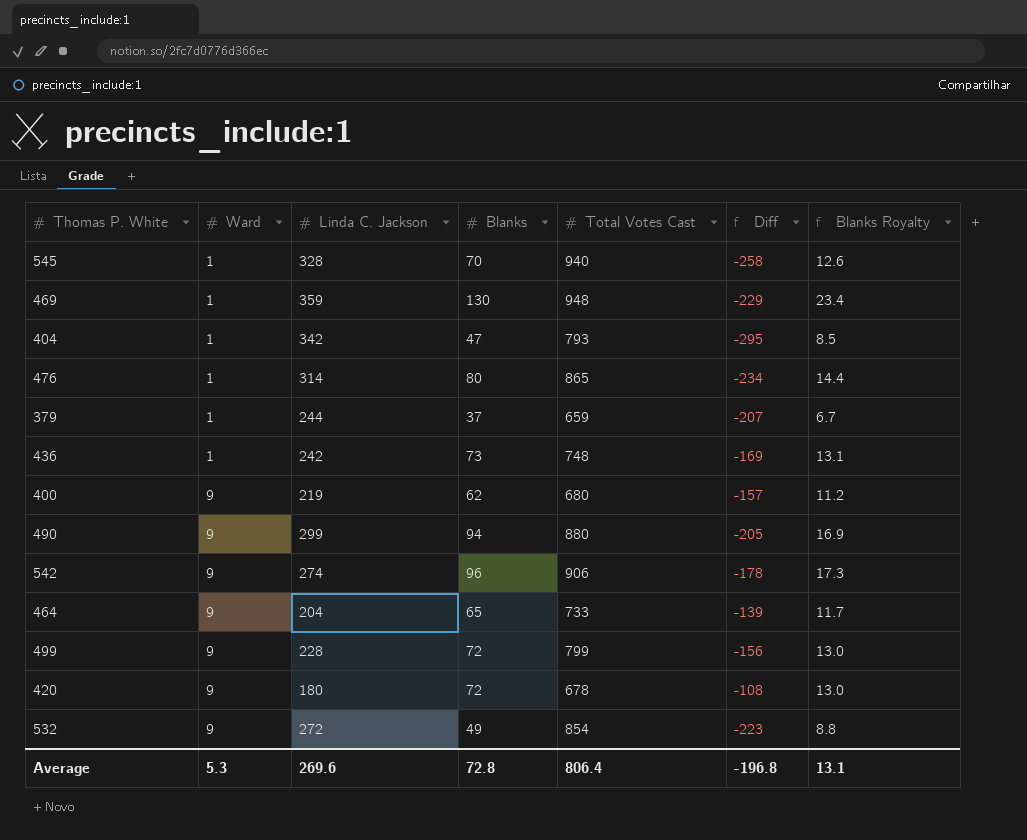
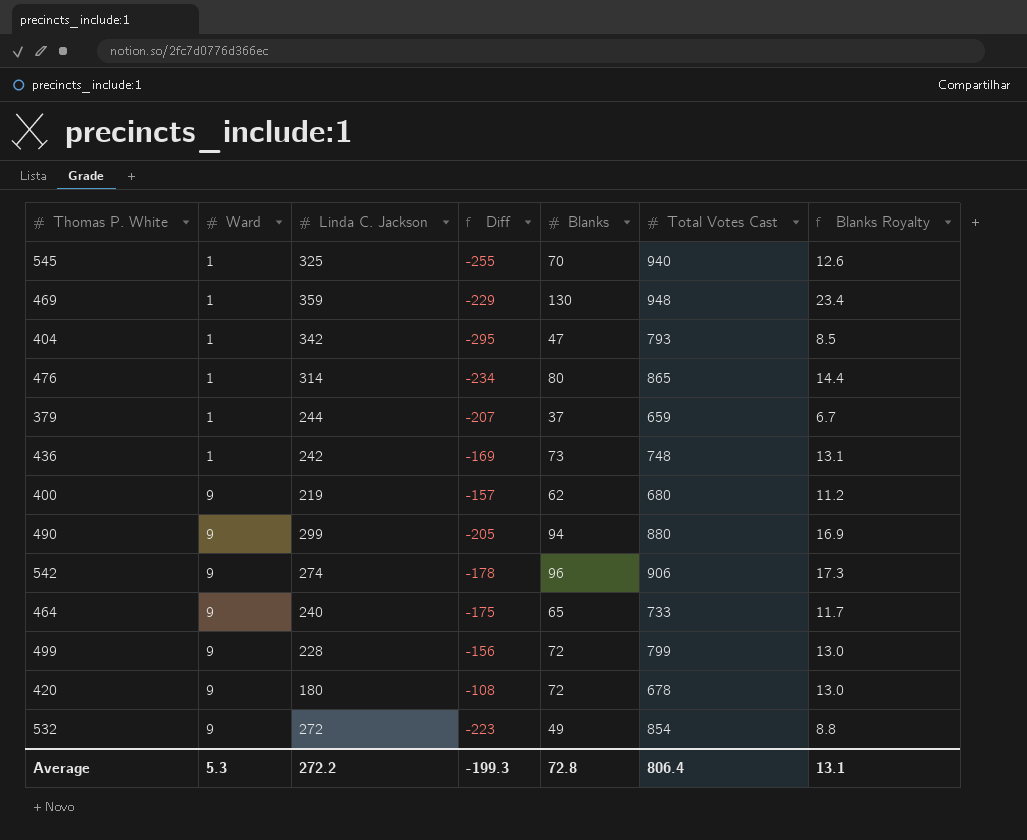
column Diff | position: 6 -> 4
545 | Linda C. Jackson: 328 -> 325
545 | Diff: -258 -> -255
464 | Linda C. Jackson: 204 -> 240
464 | Diff: -139 -> -175
Average | Linda C. Jackson: 269.6 -> 272.2
Average | Diff: -196.8 -> -199.3

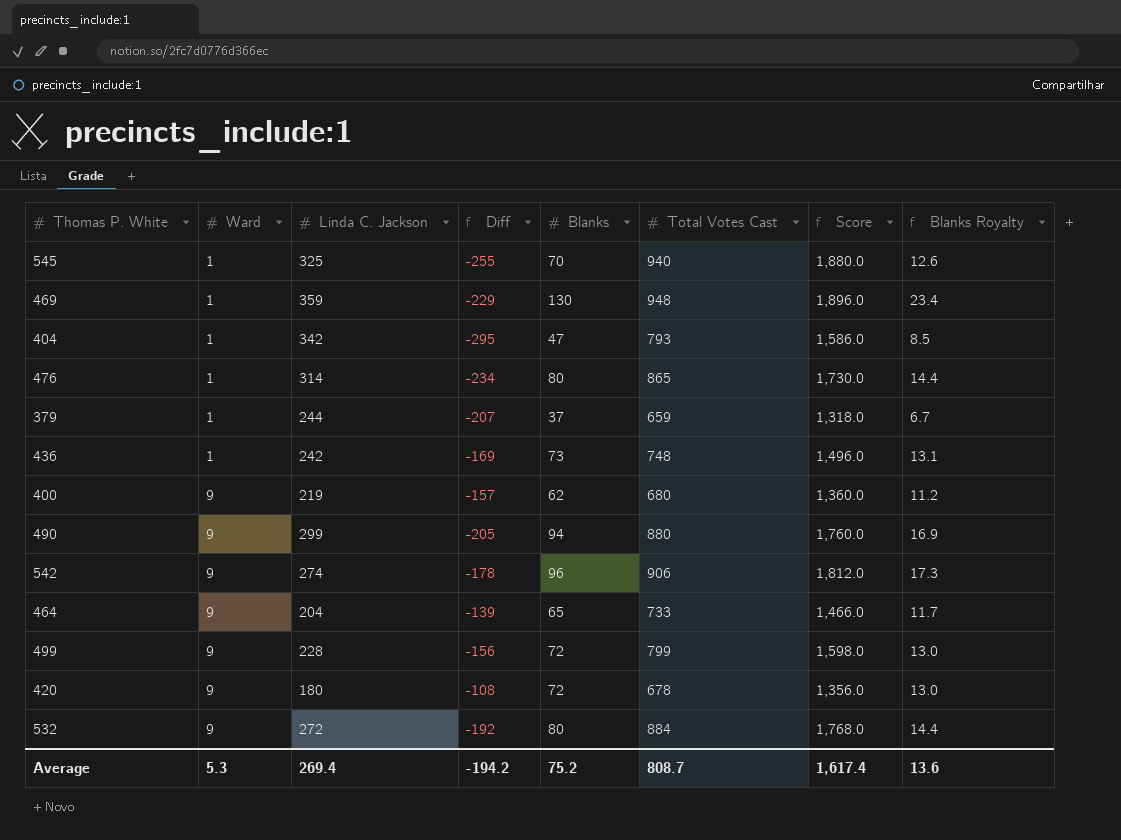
column Score | formula: none -> [Total Votes Cast] * 2
464 | Linda C. Jackson: 240 -> 204
464 | Diff: -175 -> -139
532 | Diff: -223 -> -192
532 | Blanks: 49 -> 80
532 | Total Votes Cast: 854 -> 884
532 | Blanks Royalty: 8.8 -> 14.4
Average | Linda C. Jackson: 272.2 -> 269.4
Average | Diff: -199.3 -> -194.2
Average | Blanks: 72.8 -> 75.2
Average | Total Votes Cast: 806.4 -> 808.7
Average | Blanks Royalty: 13.1 -> 13.6

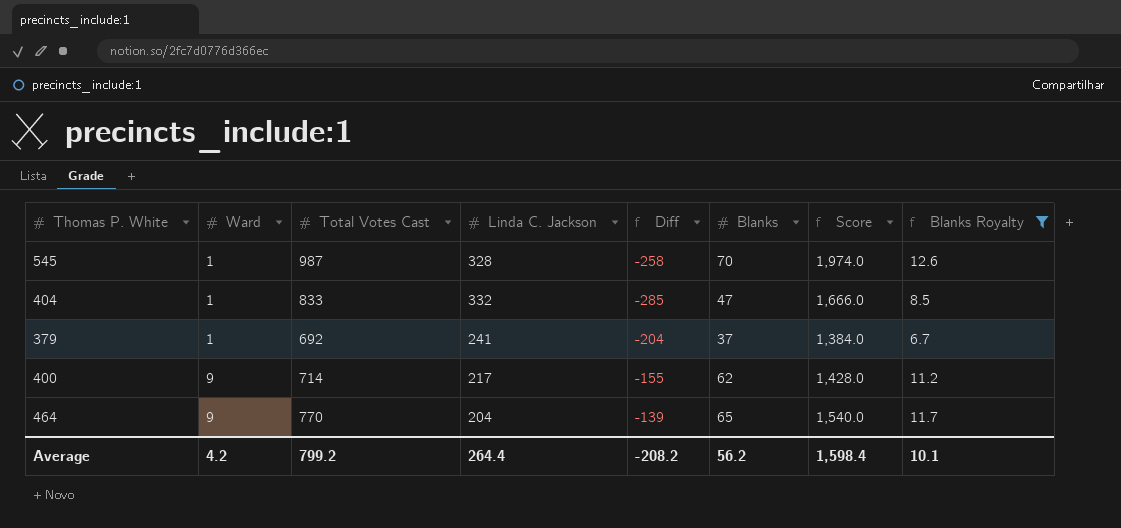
filter: none -> Blanks Royalty <= 12.6
column Total Votes Cast | position: 6 -> 3
545 | Total Votes Cast: 940 -> 987
545 | Linda C. Jackson: 325 -> 328
545 | Diff: -255 -> -258
545 | Score: 1,880.0 -> 1,974.0
404 | Total Votes Cast: 793 -> 833
404 | Linda C. Jackson: 342 -> 332
404 | Diff: -295 -> -285
404 | Score: 1,586.0 -> 1,666.0
379 | Total Votes Cast: 659 -> 692
379 | Linda C. Jackson: 244 -> 241
379 | Diff: -207 -> -204
379 | Score: 1,318.0 -> 1,384.0
400 | Total Votes Cast: 680 -> 714
400 | Linda C. Jackson: 219 -> 217
400 | Diff: -157 -> -155
400 | Score: 1,360.0 -> 1,428.0
464 | Total Votes Cast: 733 -> 770
464 | Score: 1,466.0 -> 1,540.0
Average | Ward: 5.3 -> 4.2
Average | Total Votes Cast: 808.7 -> 799.2
Average | Linda C. Jackson: 269.4 -> 264.4
Average | Diff: -194.2 -> -208.2
Average | Blanks: 75.2 -> 56.2
Average | Score: 1,617.4 -> 1,598.4
Average | Blanks Royalty: 13.6 -> 10.1

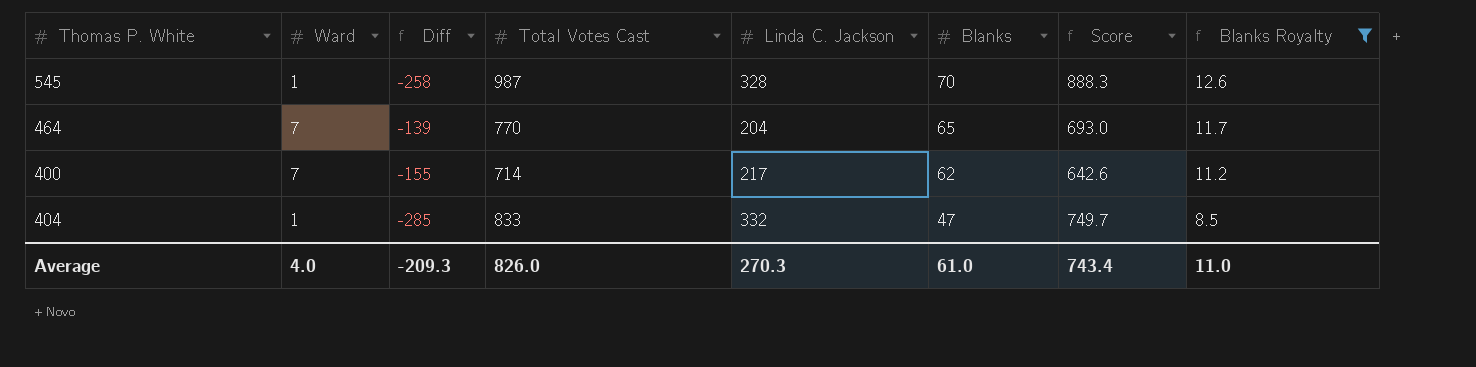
row order: Ward ascending -> Blanks descending
column Diff | position: 5 -> 3
column Score | formula: [Total Votes Cast] * 2 -> [Total Votes Cast] * 0.9
row 379: 1 | 692 | 241 | -204 | 37 | 1,384.0 | 6.7 -> none
464 | Ward: 9 -> 7
400 | Ward: 9 -> 7
Average | Ward: 4.2 -> 4.0
Average | Diff: -208.2 -> -209.3
Average | Total Votes Cast: 799.2 -> 826.0
Average | Linda C. Jackson: 264.4 -> 270.3
Average | Blanks: 56.2 -> 61.0
Average | Score: 1,598.4 -> 743.4
Average | Blanks Royalty: 10.1 -> 11.0

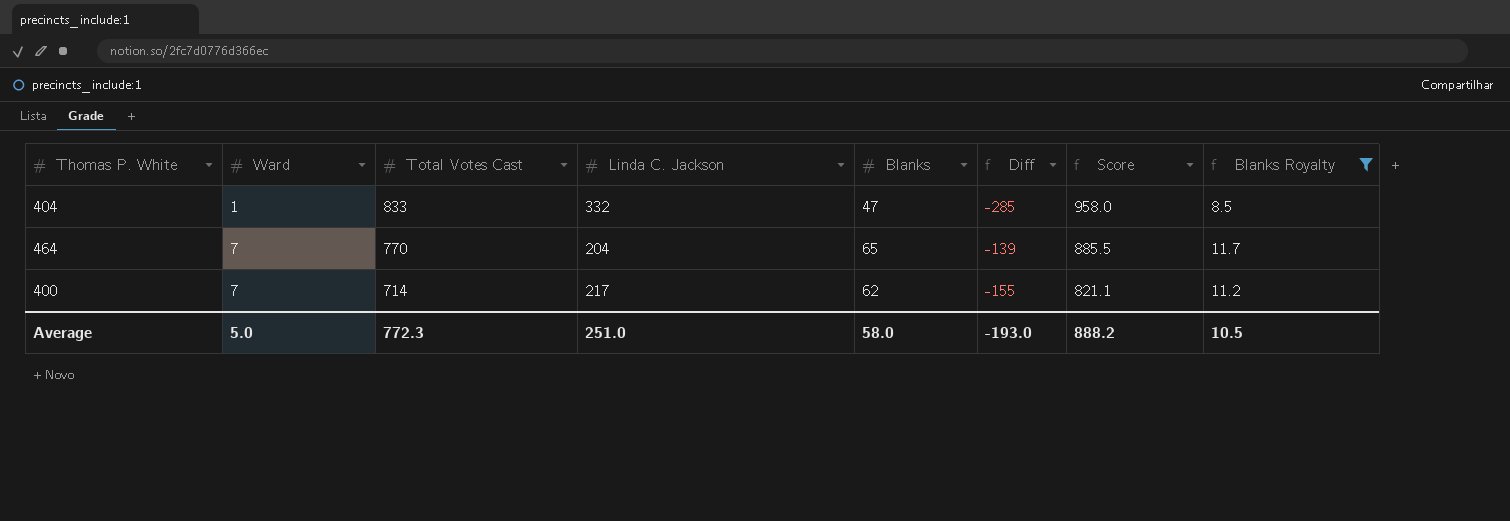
row order: Blanks descending -> Ward ascending
column Diff | position: 3 -> 6
column Score | formula: [Total Votes Cast] * 0.9 -> [Total Votes Cast] * 1.15
row 545: 1 | -258 | 987 | 328 | 70 | 888.3 | 12.6 -> none
Average | Ward: 4.0 -> 5.0
Average | Total Votes Cast: 826.0 -> 772.3
Average | Linda C. Jackson: 270.3 -> 251.0
Average | Blanks: 61.0 -> 58.0
Average | Diff: -209.3 -> -193.0
Average | Score: 743.4 -> 888.2
Average | Blanks Royalty: 11.0 -> 10.5

